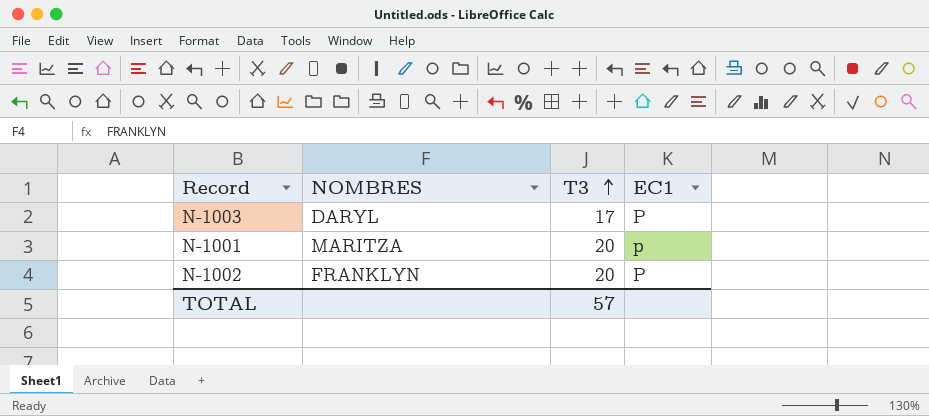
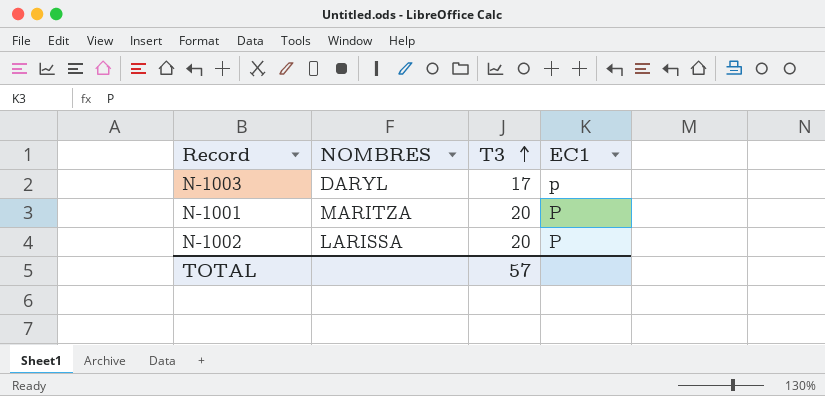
N-1003 | EC1: P -> p
N-1001 | EC1: p -> P
N-1002 | NOMBRES: FRANKLYN -> LARISSA

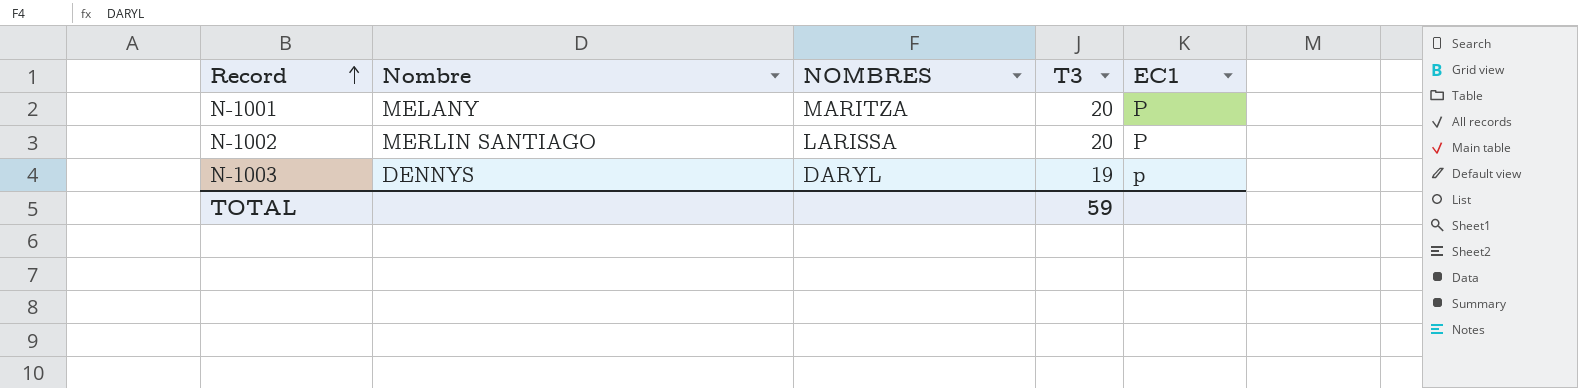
row order: T3 ascending -> Record ascending
column Nombre | position: none -> 2
N-1003 | T3: 17 -> 19
TOTAL | T3: 57 -> 59

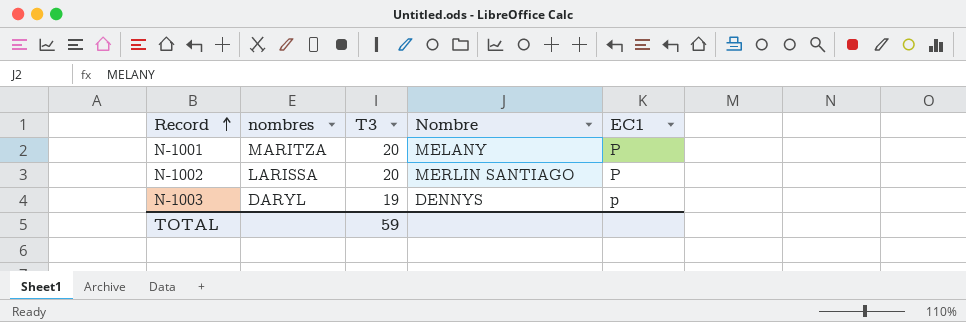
column name: NOMBRES -> nombres
column Nombre | position: 2 -> 4

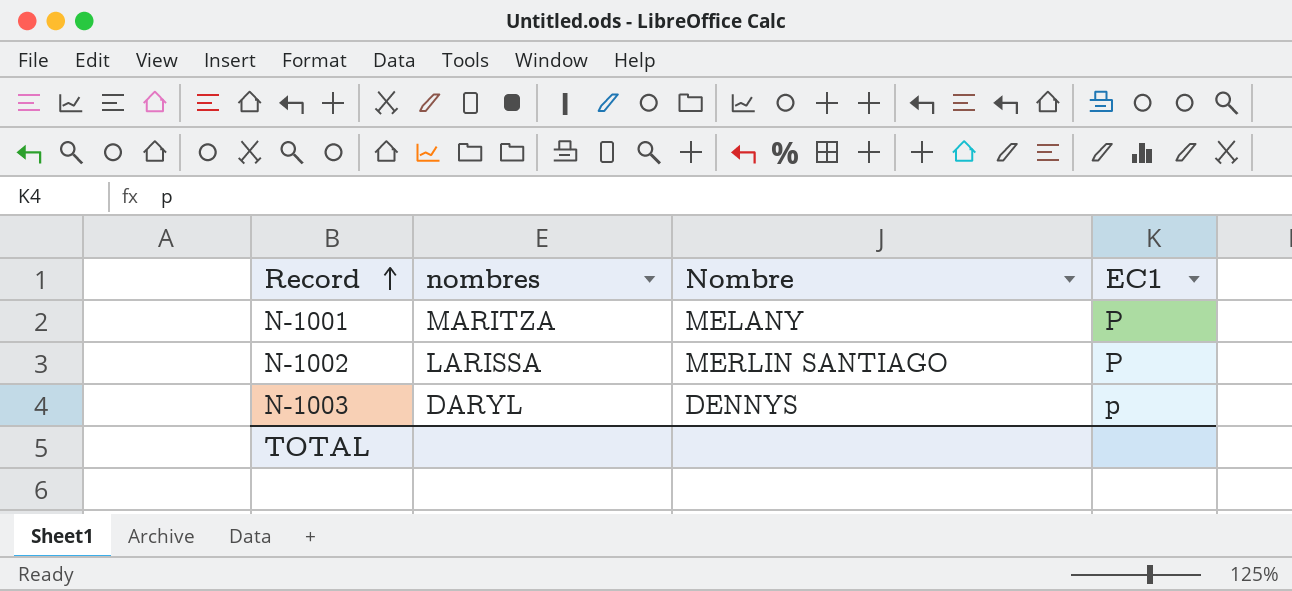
column T3 | position: 3 -> none

